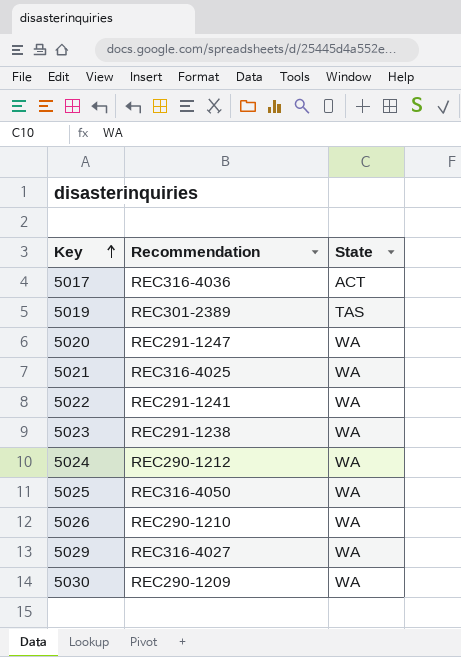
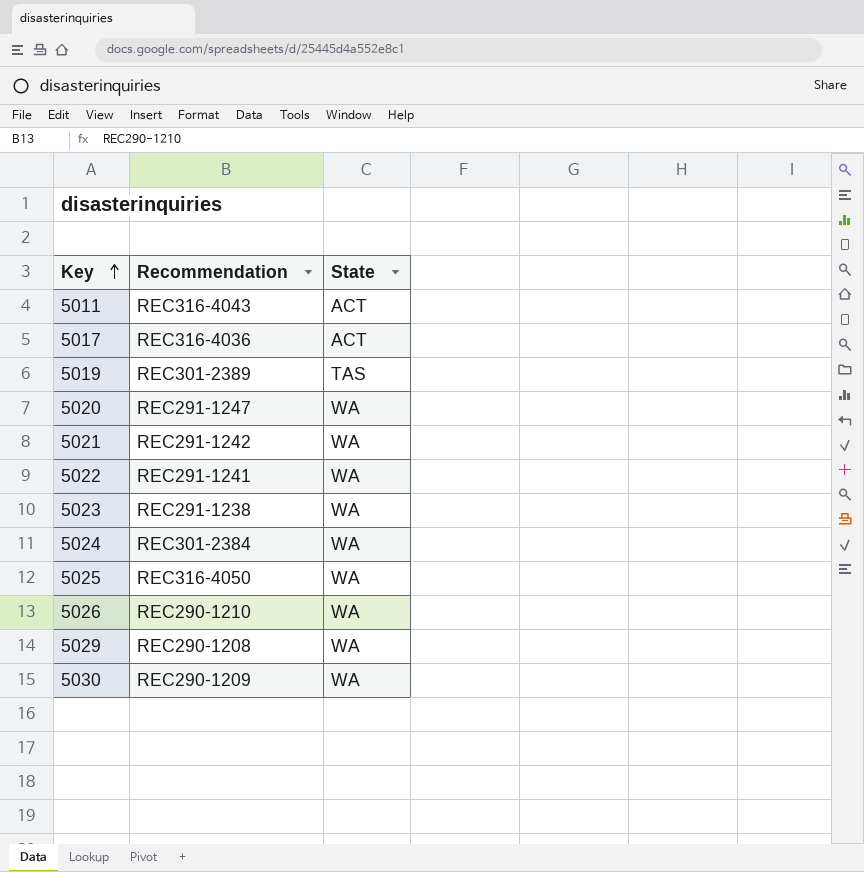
row 5011: none -> REC316-4043 | ACT
5021 | Recommendation: REC316-4025 -> REC291-1242
5024 | Recommendation: REC290-1212 -> REC301-2384
5029 | Recommendation: REC316-4027 -> REC290-1208

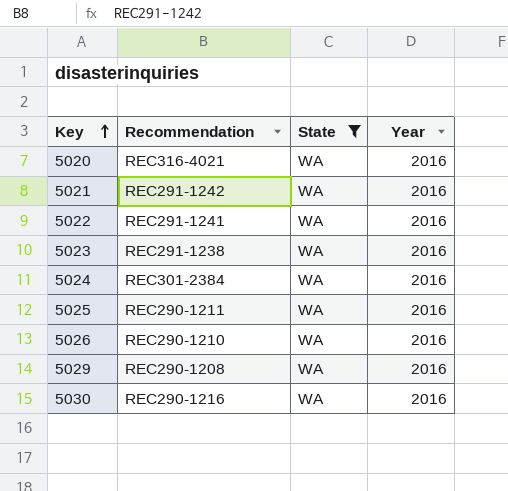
filter: none -> State = WA
column Year | position: none -> 4
5020 | Recommendation: REC291-1247 -> REC316-4021
5025 | Recommendation: REC316-4050 -> REC290-1211
5030 | Recommendation: REC290-1209 -> REC290-1216

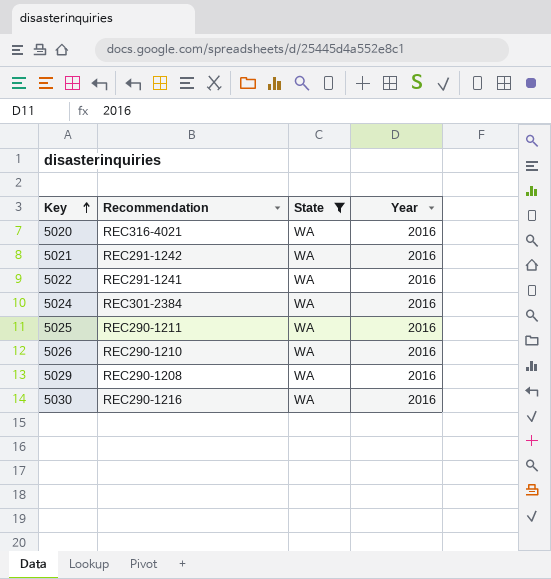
row 5023: REC291-1238 | WA | 2016 -> none

